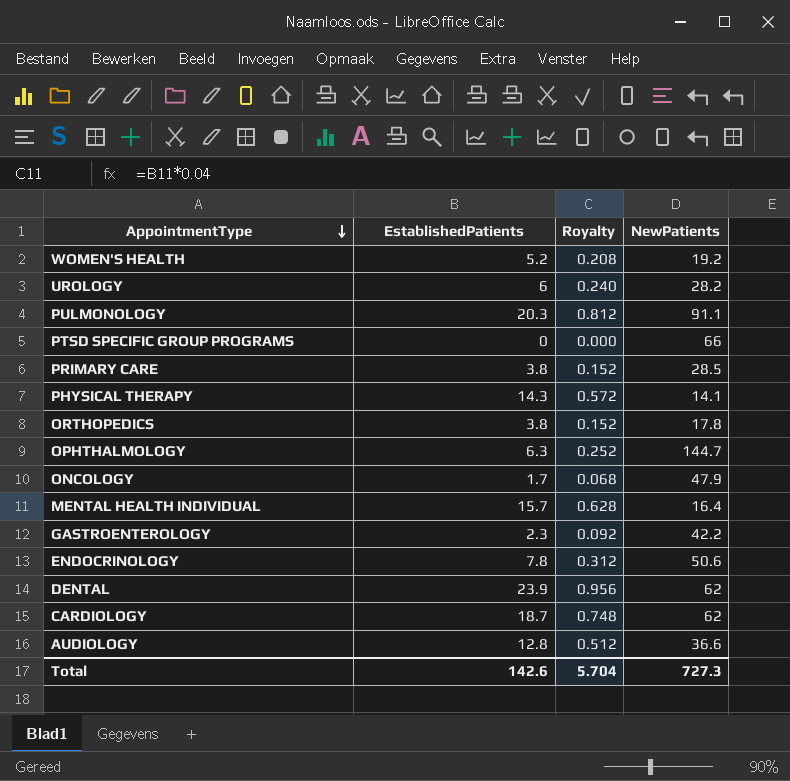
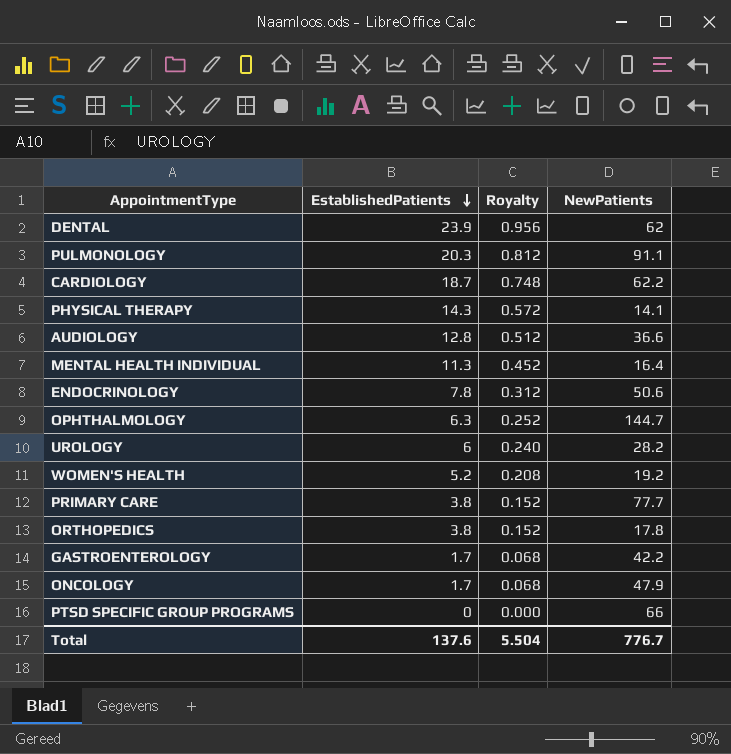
row order: AppointmentType descending -> EstablishedPatients descending
CARDIOLOGY | NewPatients: 62 -> 62.2
MENTAL HEALTH INDIVIDUAL | EstablishedPatients: 15.7 -> 11.3
MENTAL HEALTH INDIVIDUAL | Royalty: 0.628 -> 0.452
PRIMARY CARE | NewPatients: 28.5 -> 77.7
GASTROENTEROLOGY | EstablishedPatients: 2.3 -> 1.7
GASTROENTEROLOGY | Royalty: 0.092 -> 0.068
Total | EstablishedPatients: 142.6 -> 137.6
Total | Royalty: 5.704 -> 5.504
Total | NewPatients: 727.3 -> 776.7

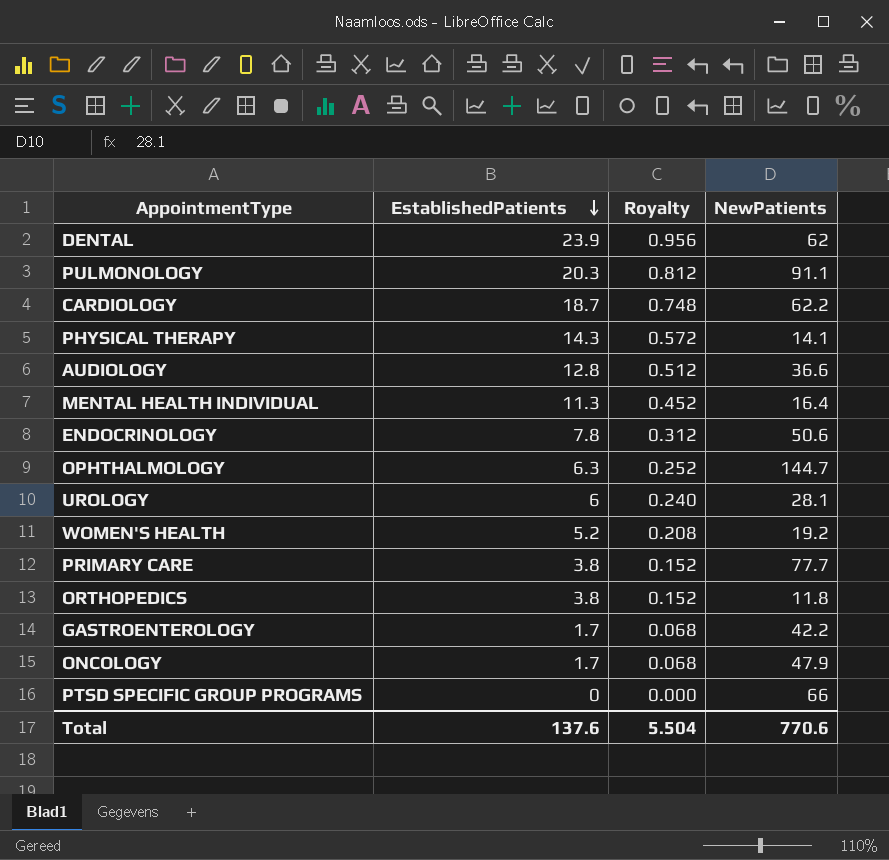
UROLOGY | NewPatients: 28.2 -> 28.1
ORTHOPEDICS | NewPatients: 17.8 -> 11.8
Total | NewPatients: 776.7 -> 770.6

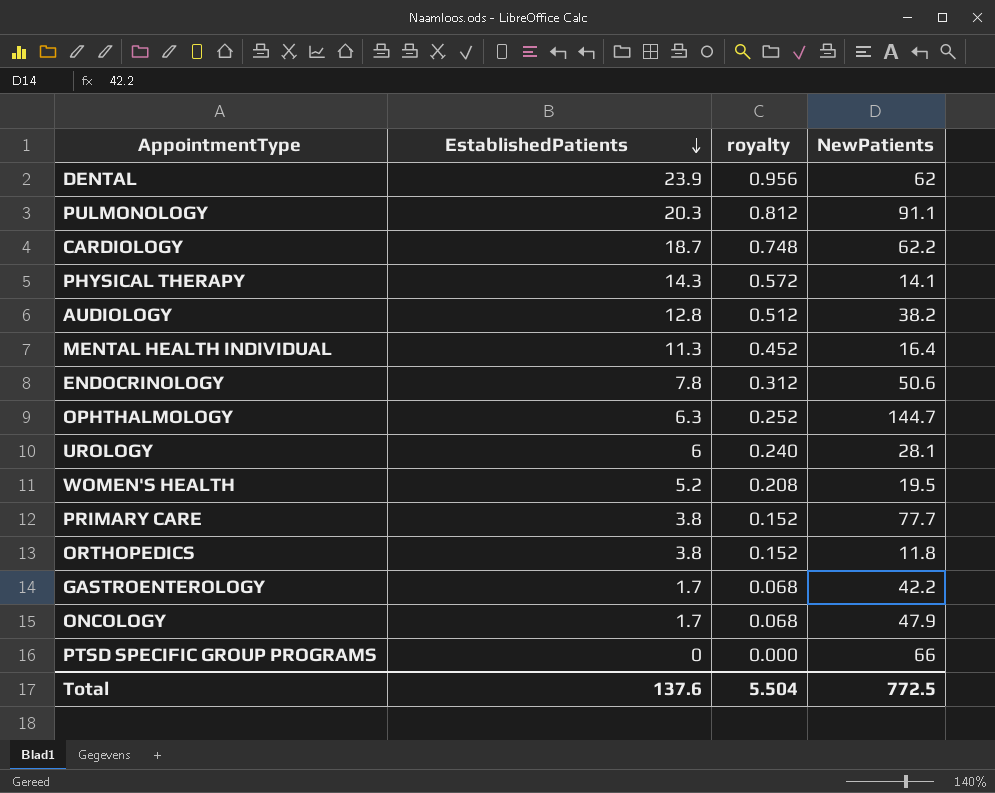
column name: Royalty -> royalty
AUDIOLOGY | NewPatients: 36.6 -> 38.2
WOMEN'S HEALTH | NewPatients: 19.2 -> 19.5
Total | NewPatients: 770.6 -> 772.5

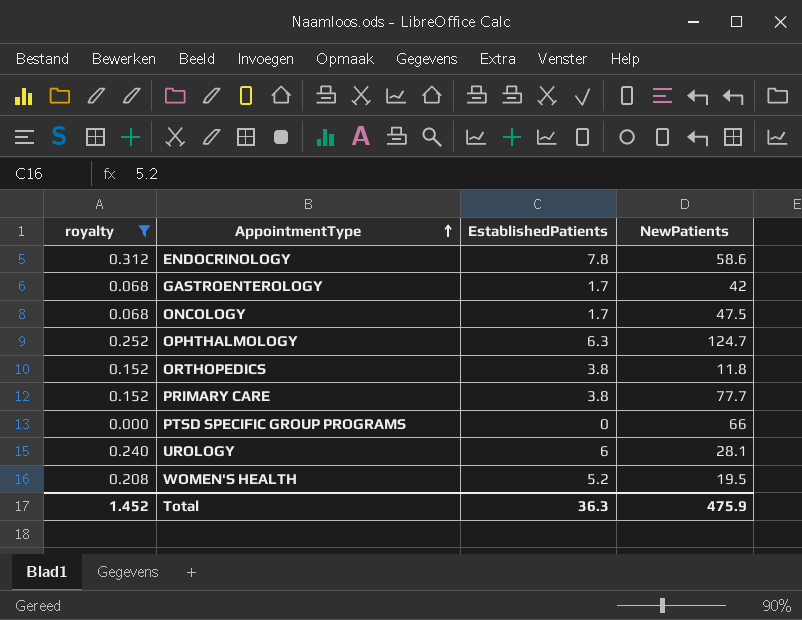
filter: none -> royalty <= 0.312
row order: EstablishedPatients descending -> AppointmentType ascending
column royalty | position: 3 -> 1
ENDOCRINOLOGY | NewPatients: 50.6 -> 58.6
GASTROENTEROLOGY | NewPatients: 42.2 -> 42
ONCOLOGY | NewPatients: 47.9 -> 47.5
OPHTHALMOLOGY | NewPatients: 144.7 -> 124.7
Total | royalty: 5.504 -> 1.452
Total | EstablishedPatients: 137.6 -> 36.3
Total | NewPatients: 772.5 -> 475.9

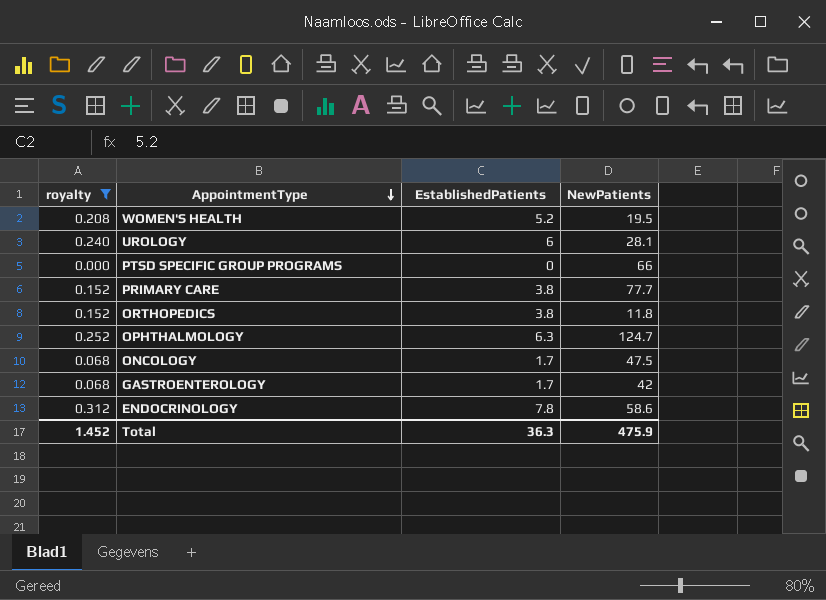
row order: AppointmentType ascending -> AppointmentType descending

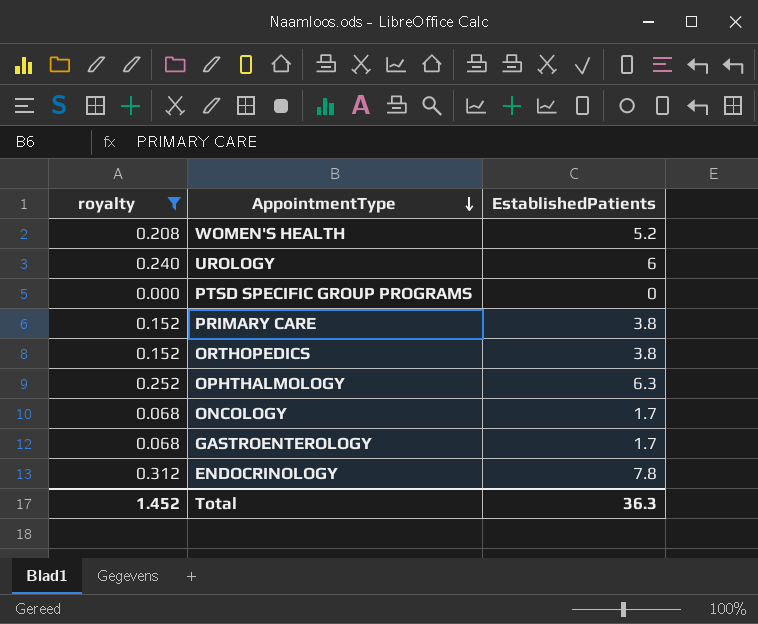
column NewPatients | position: 4 -> none

